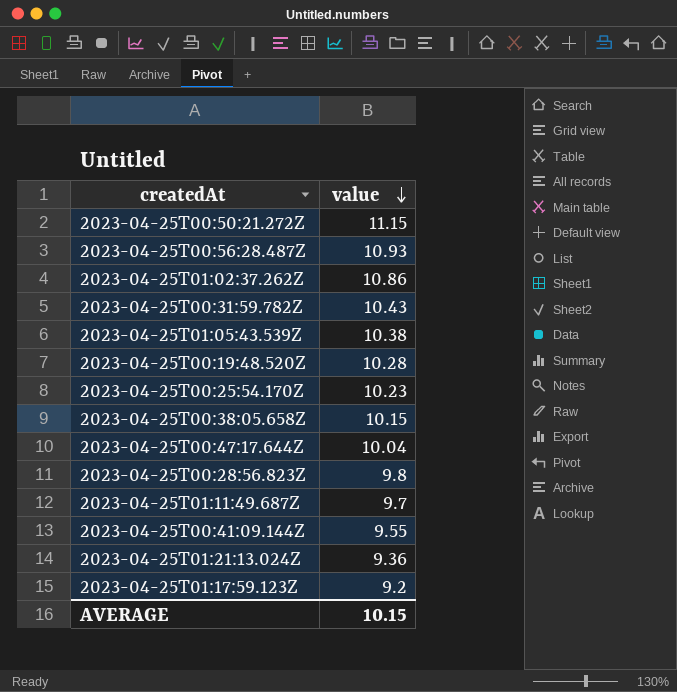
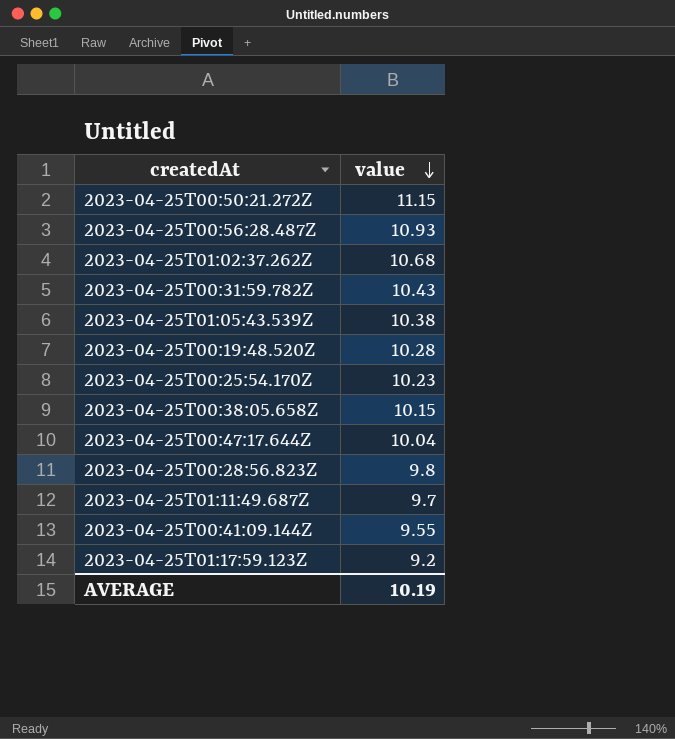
row 2023-04-25T01:21:13.024Z: 9.36 -> none
2023-04-25T01:02:37.262Z | value: 10.86 -> 10.68
AVERAGE | value: 10.15 -> 10.19

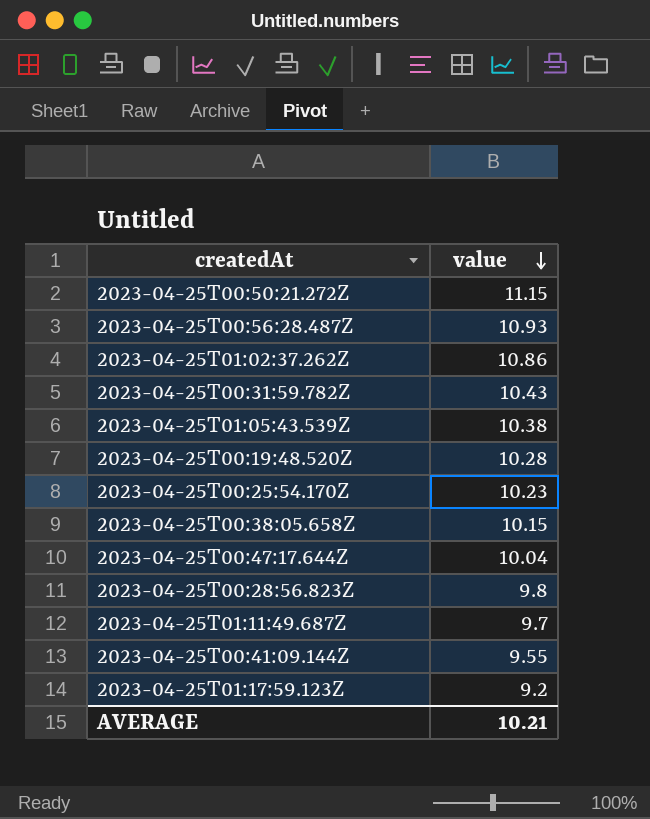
2023-04-25T01:02:37.262Z | value: 10.68 -> 10.86
AVERAGE | value: 10.19 -> 10.21

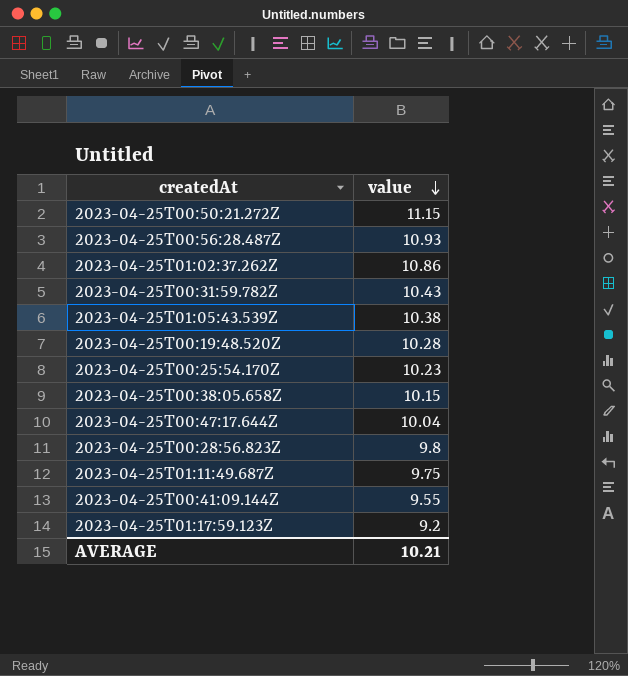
2023-04-25T01:11:49.687Z | value: 9.7 -> 9.75

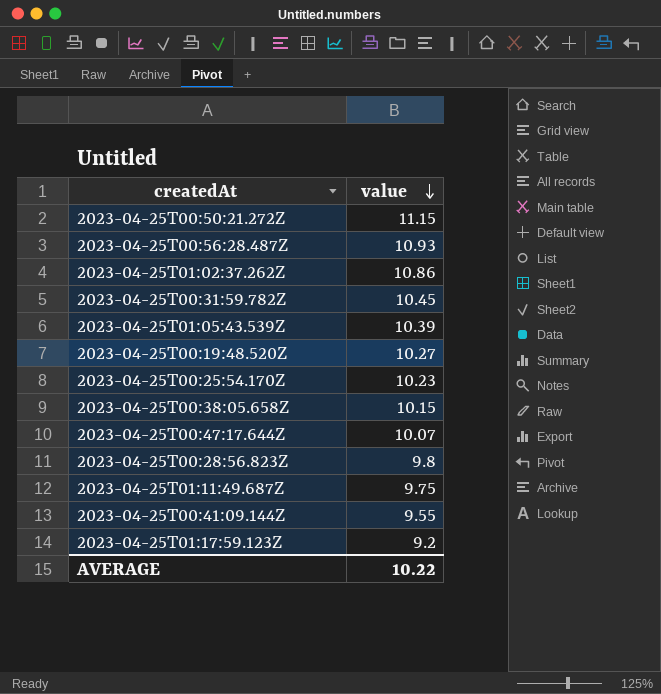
2023-04-25T00:31:59.782Z | value: 10.43 -> 10.45
2023-04-25T01:05:43.539Z | value: 10.38 -> 10.39
2023-04-25T00:19:48.520Z | value: 10.28 -> 10.27
2023-04-25T00:47:17.644Z | value: 10.04 -> 10.07
AVERAGE | value: 10.21 -> 10.22

